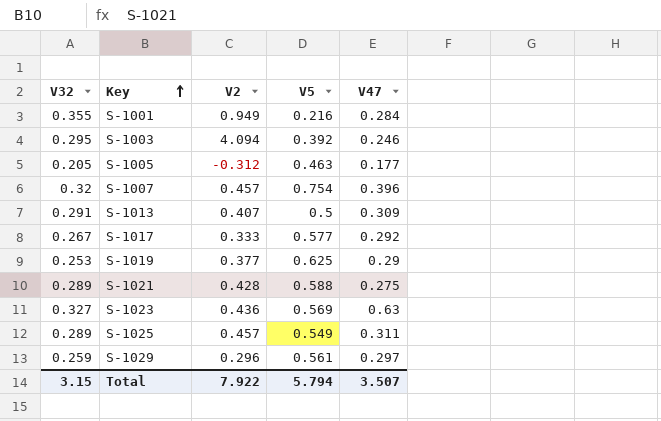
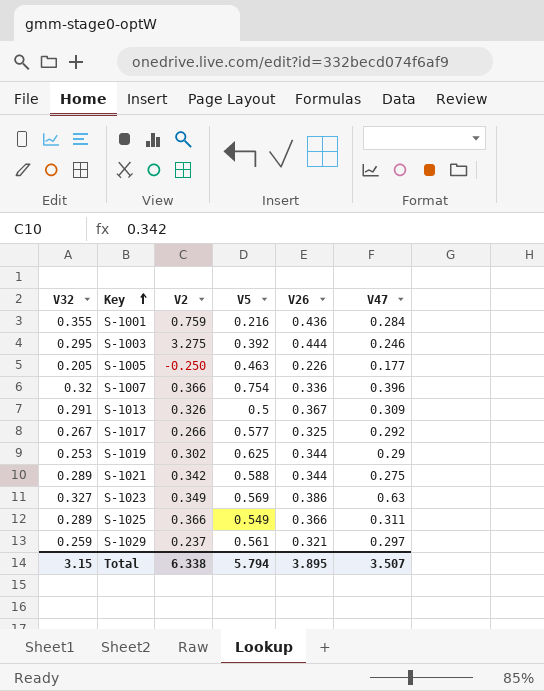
column V26 | position: none -> 5
S-1001 | V2: 0.949 -> 0.759
S-1003 | V2: 4.094 -> 3.275
S-1005 | V2: -0.312 -> -0.250
S-1007 | V2: 0.457 -> 0.366
S-1013 | V2: 0.407 -> 0.326
S-1017 | V2: 0.333 -> 0.266
S-1019 | V2: 0.377 -> 0.302
S-1021 | V2: 0.428 -> 0.342
S-1023 | V2: 0.436 -> 0.349
S-1025 | V2: 0.457 -> 0.366
S-1029 | V2: 0.296 -> 0.237
Total | V2: 7.922 -> 6.338

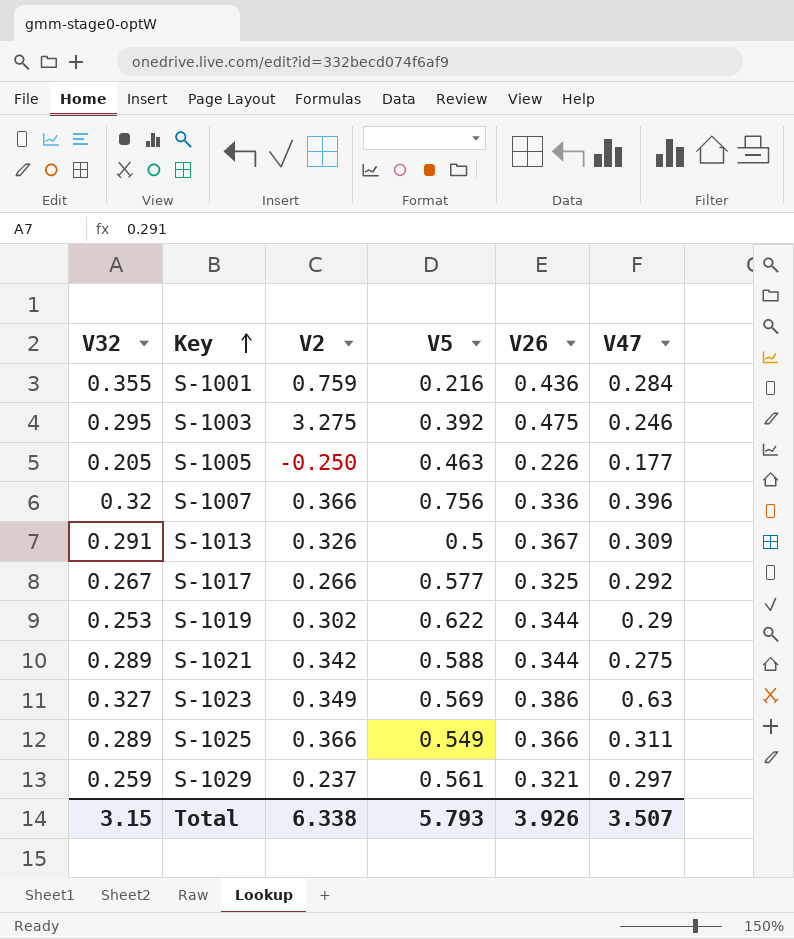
S-1003 | V26: 0.444 -> 0.475
S-1007 | V5: 0.754 -> 0.756
S-1019 | V5: 0.625 -> 0.622
Total | V5: 5.794 -> 5.793
Total | V26: 3.895 -> 3.926

